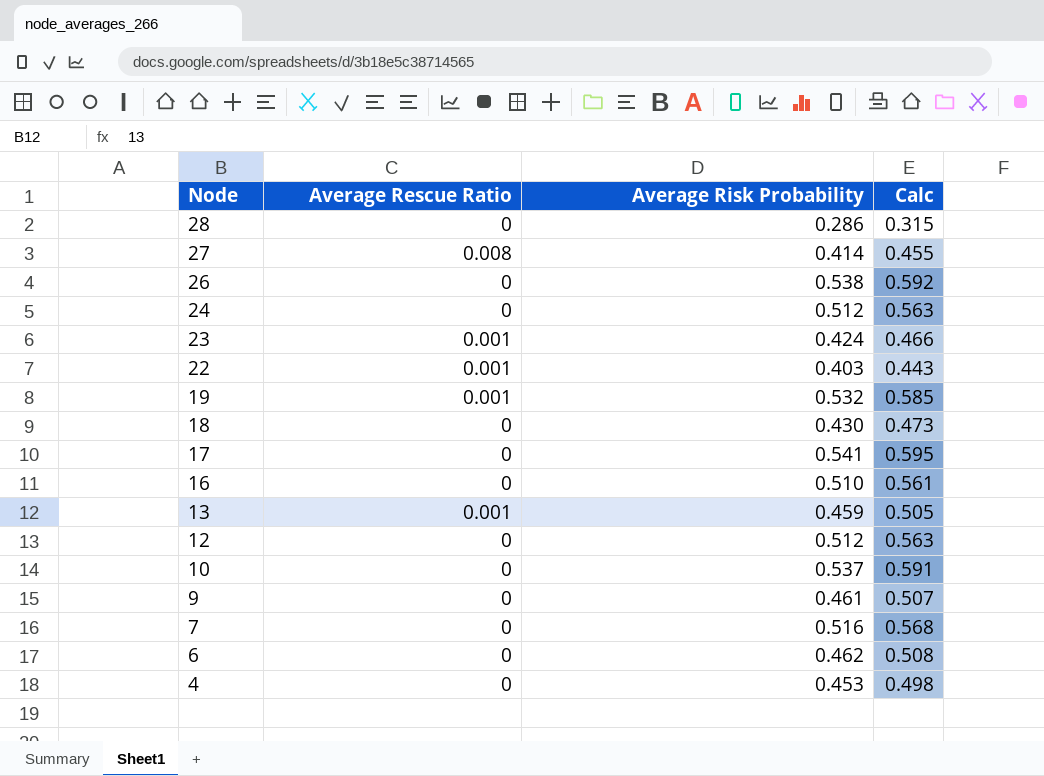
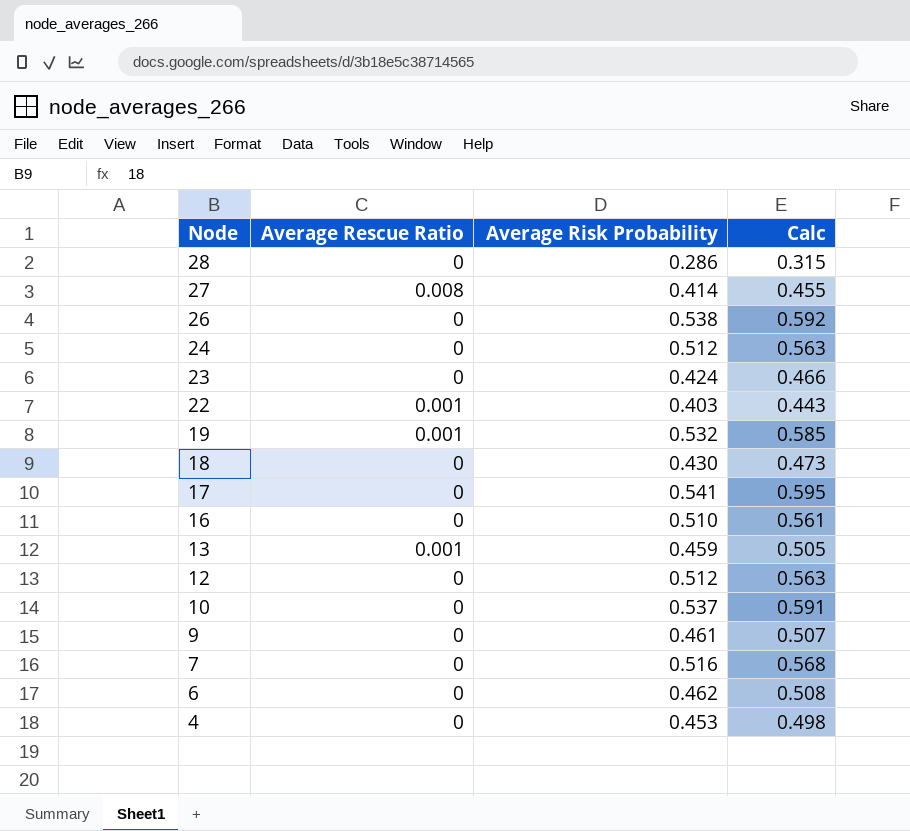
23 | Average Rescue Ratio: 0.001 -> 0

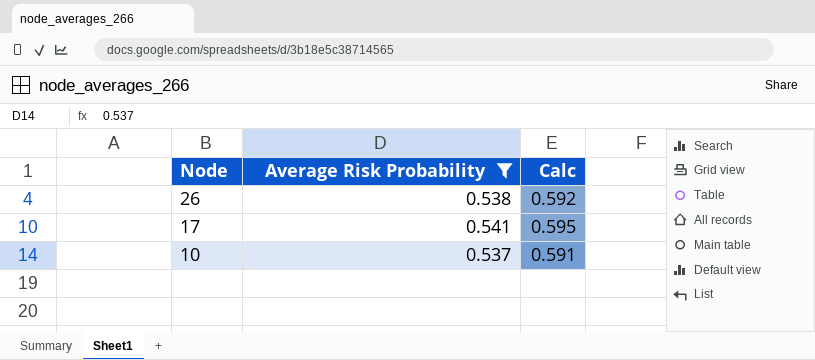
filter: none -> Average Risk Probability >= 0.537
column Average Rescue Ratio | position: 2 -> none

